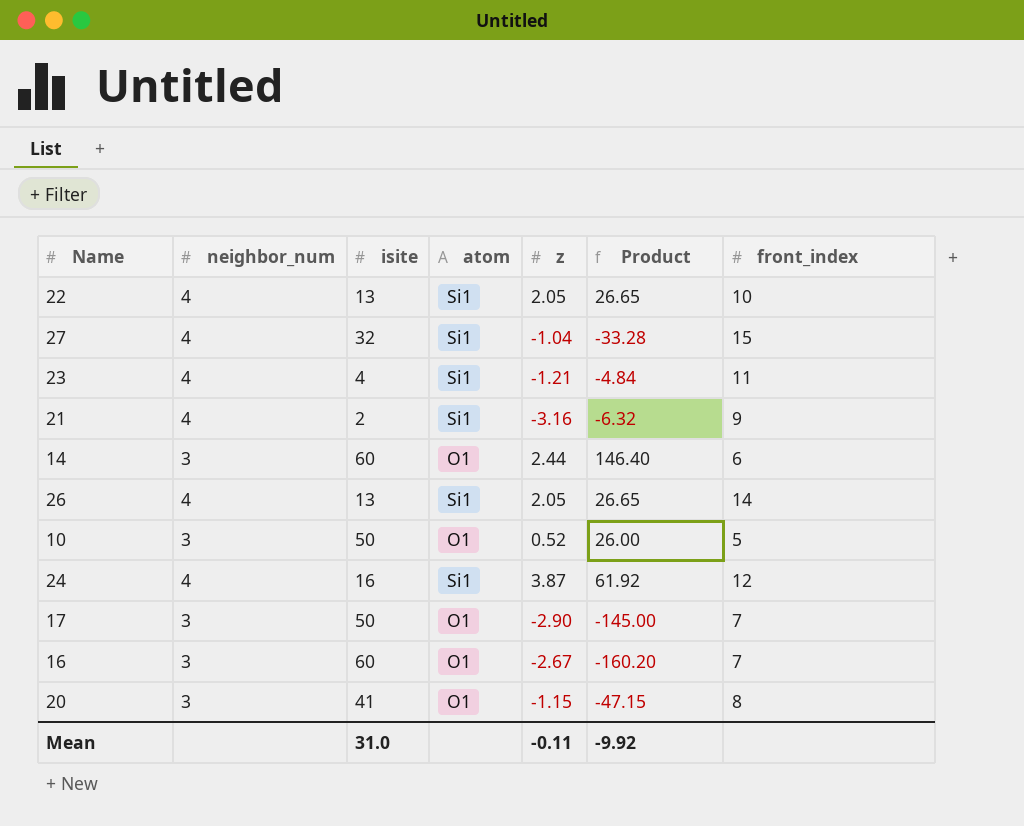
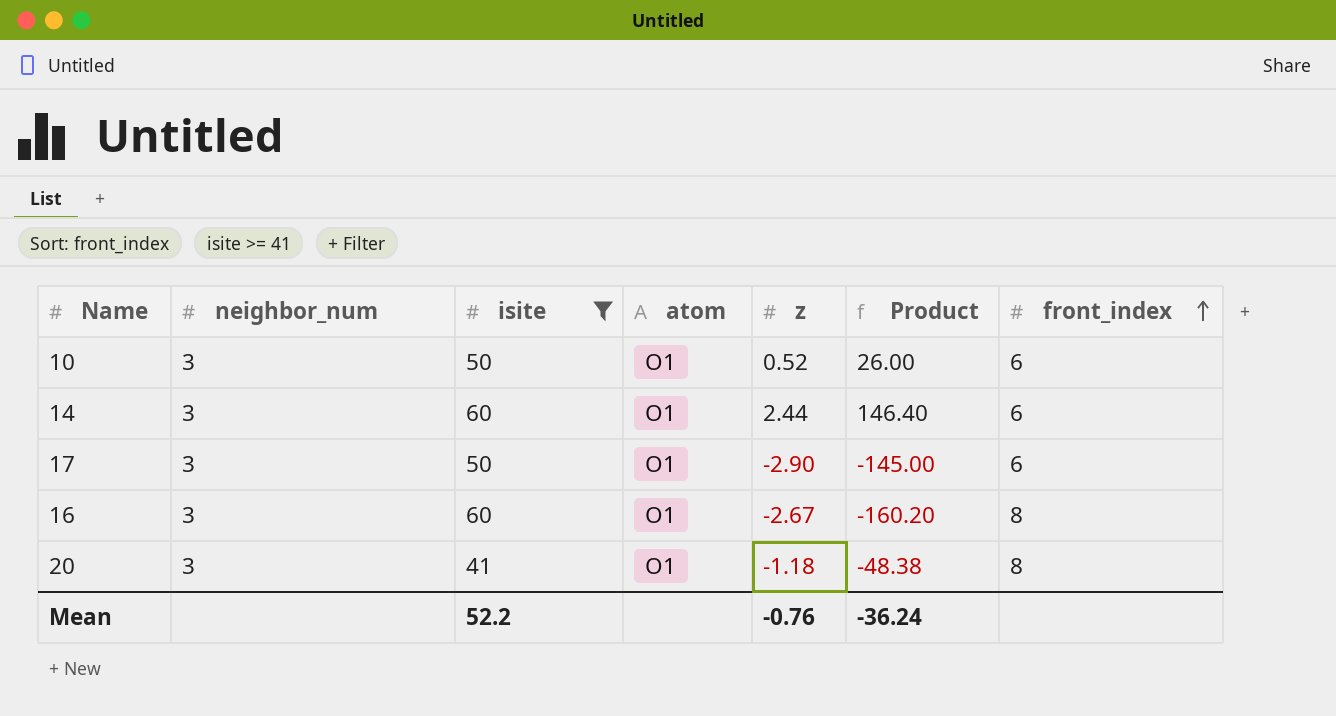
filter: none -> isite >= 41
row order: none -> front_index ascending
10 | front_index: 5 -> 6
17 | front_index: 7 -> 6
16 | front_index: 7 -> 8
20 | z: -1.15 -> -1.18
20 | Product: -47.15 -> -48.38
Mean | isite: 31.0 -> 52.2
Mean | z: -0.11 -> -0.76
Mean | Product: -9.92 -> -36.24

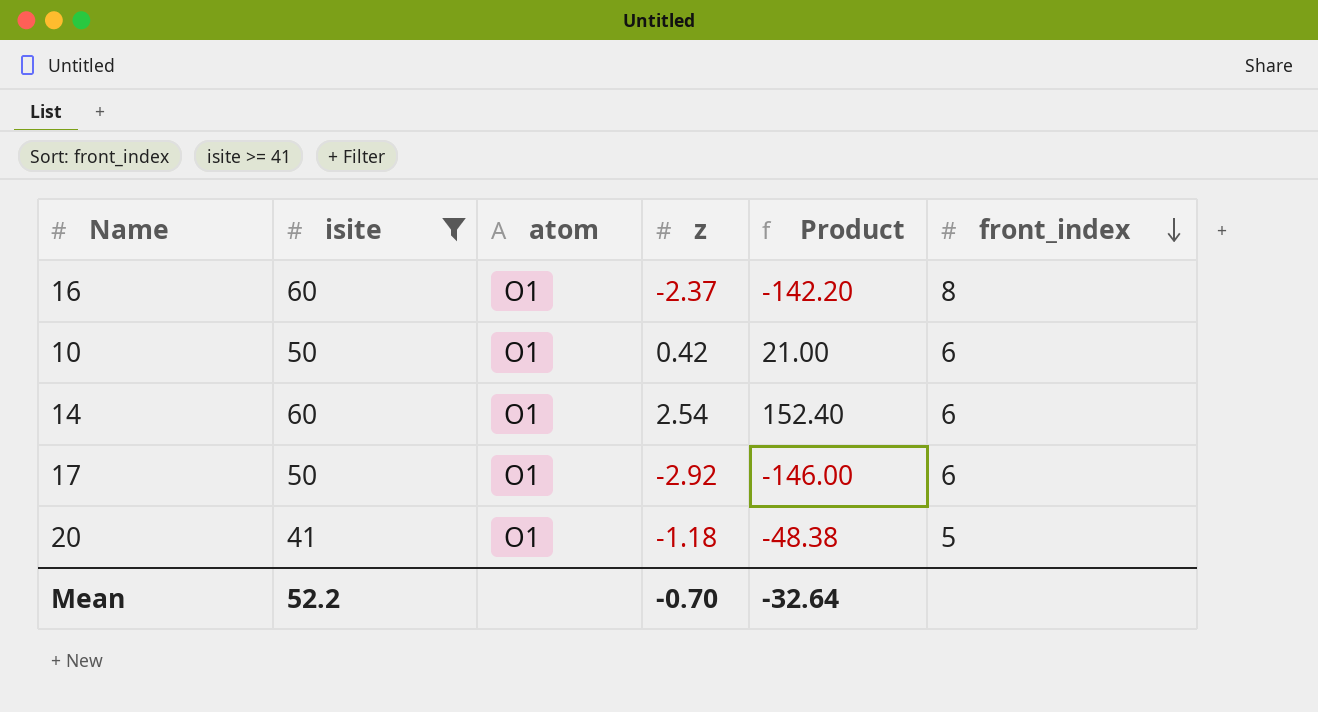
row order: front_index ascending -> front_index descending
column neighbor_num | position: 2 -> none
16 | z: -2.67 -> -2.37
16 | Product: -160.20 -> -142.20
10 | z: 0.52 -> 0.42
10 | Product: 26.00 -> 21.00
14 | z: 2.44 -> 2.54
14 | Product: 146.40 -> 152.40
17 | z: -2.90 -> -2.92
17 | Product: -145.00 -> -146.00
20 | front_index: 8 -> 5
Mean | z: -0.76 -> -0.70
Mean | Product: -36.24 -> -32.64

